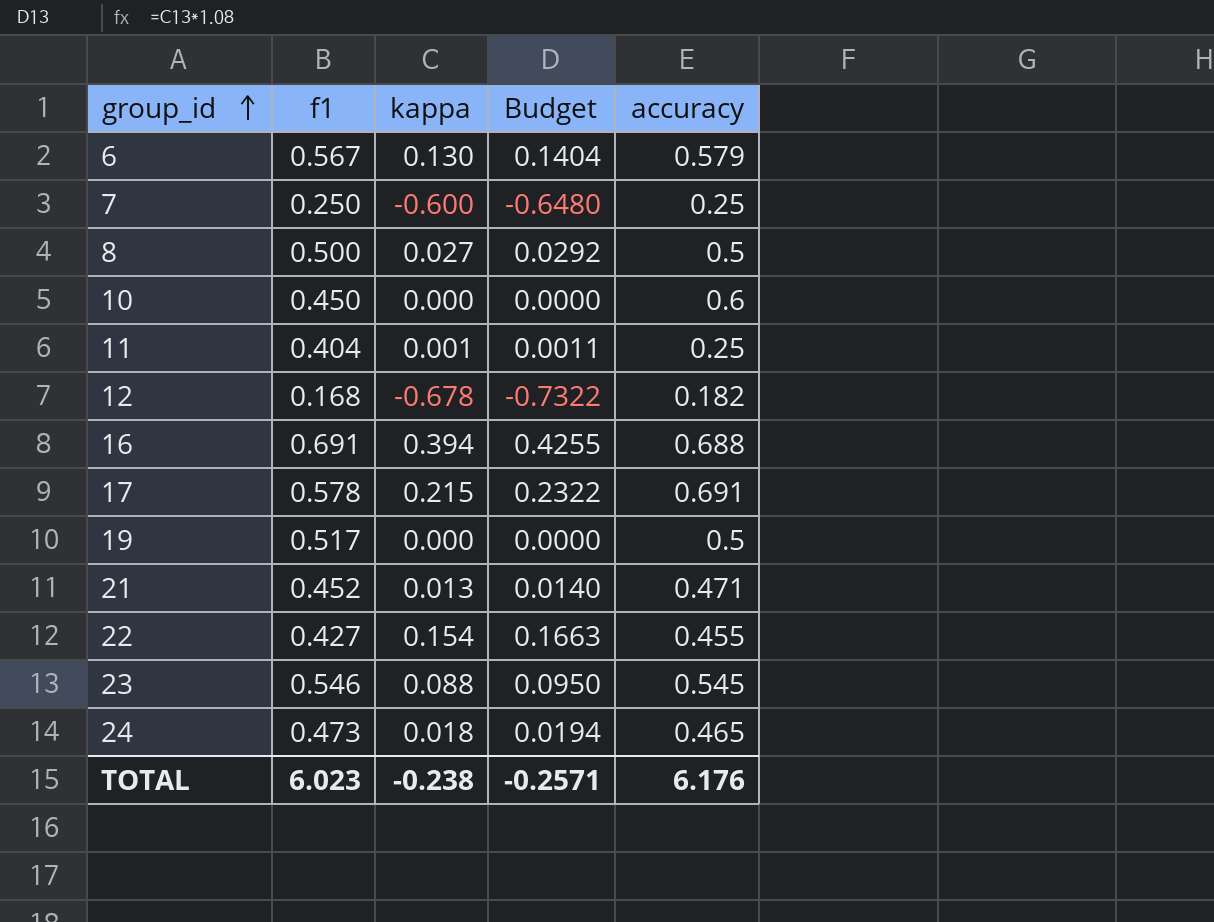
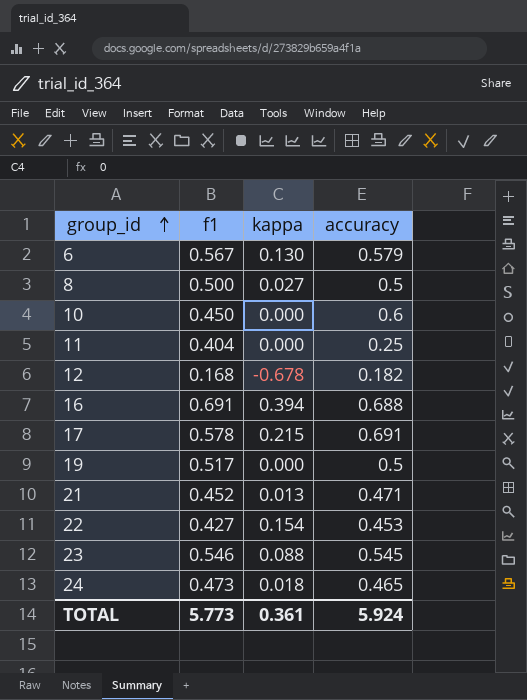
column Budget | formula: [kappa] * 1.08 -> none
row 7: 0.250 | -0.600 | -0.6480 | 0.25 -> none
11 | kappa: 0.001 -> 0.000
22 | accuracy: 0.455 -> 0.453
TOTAL | f1: 6.023 -> 5.773
TOTAL | kappa: -0.238 -> 0.361
TOTAL | accuracy: 6.176 -> 5.924

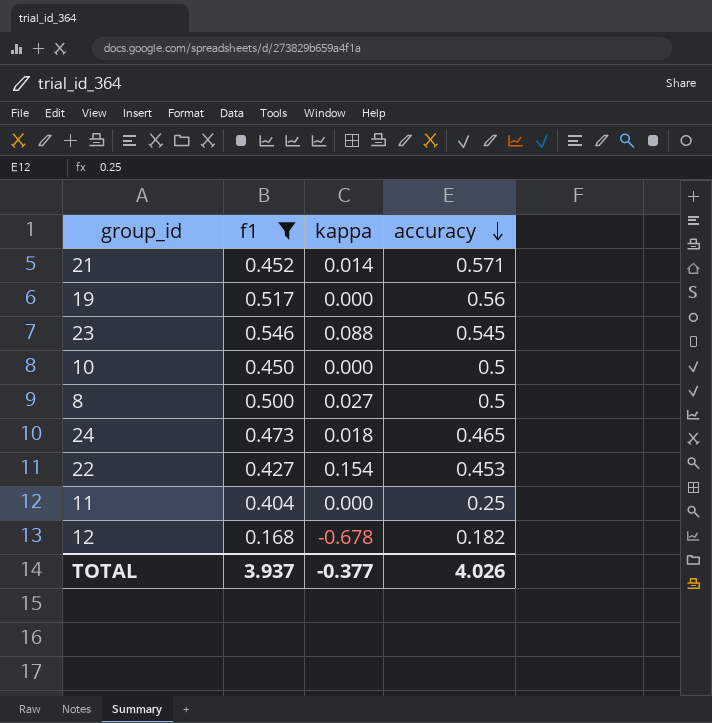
filter: none -> f1 <= 0.546
row order: group_id ascending -> accuracy descending
21 | kappa: 0.013 -> 0.014
21 | accuracy: 0.471 -> 0.571
19 | accuracy: 0.5 -> 0.56
10 | accuracy: 0.6 -> 0.5
TOTAL | f1: 5.773 -> 3.937
TOTAL | kappa: 0.361 -> -0.377
TOTAL | accuracy: 5.924 -> 4.026

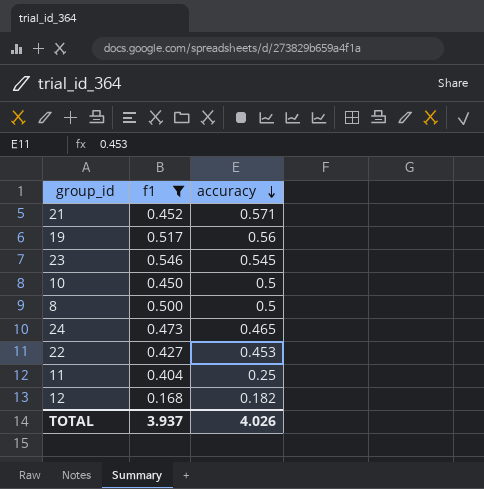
column kappa | position: 3 -> none

